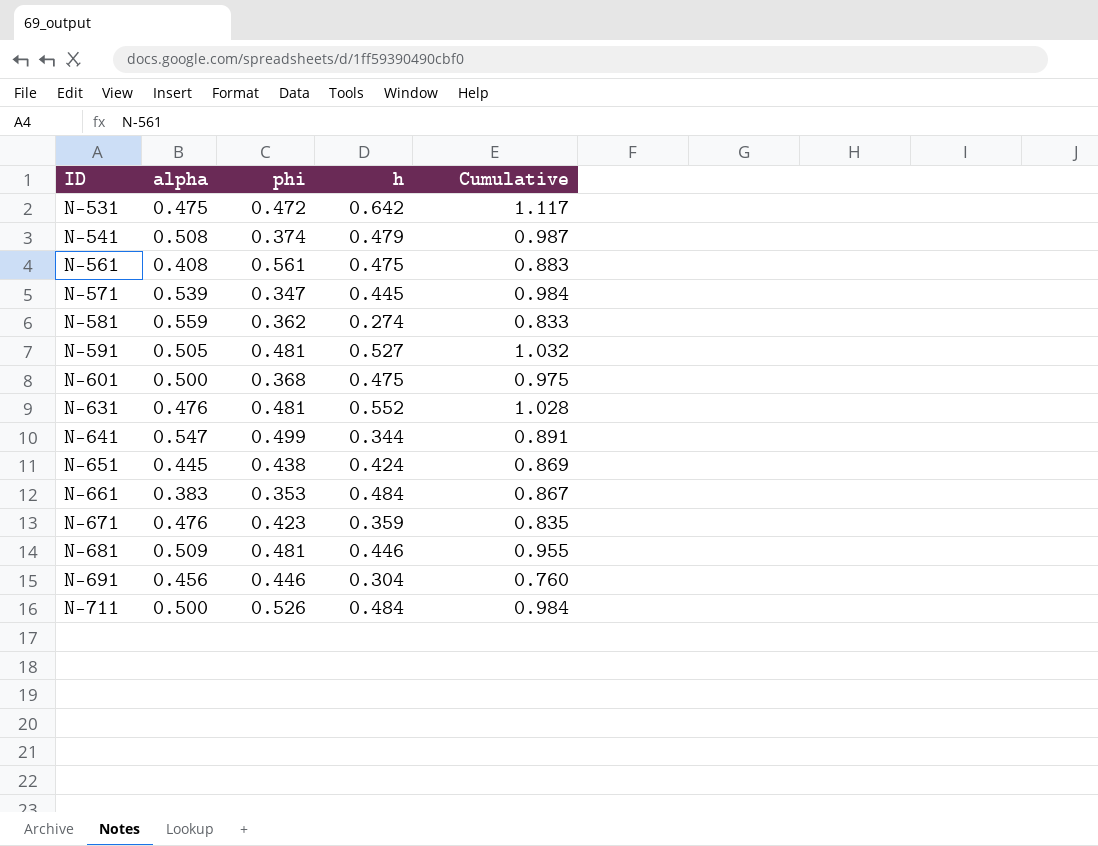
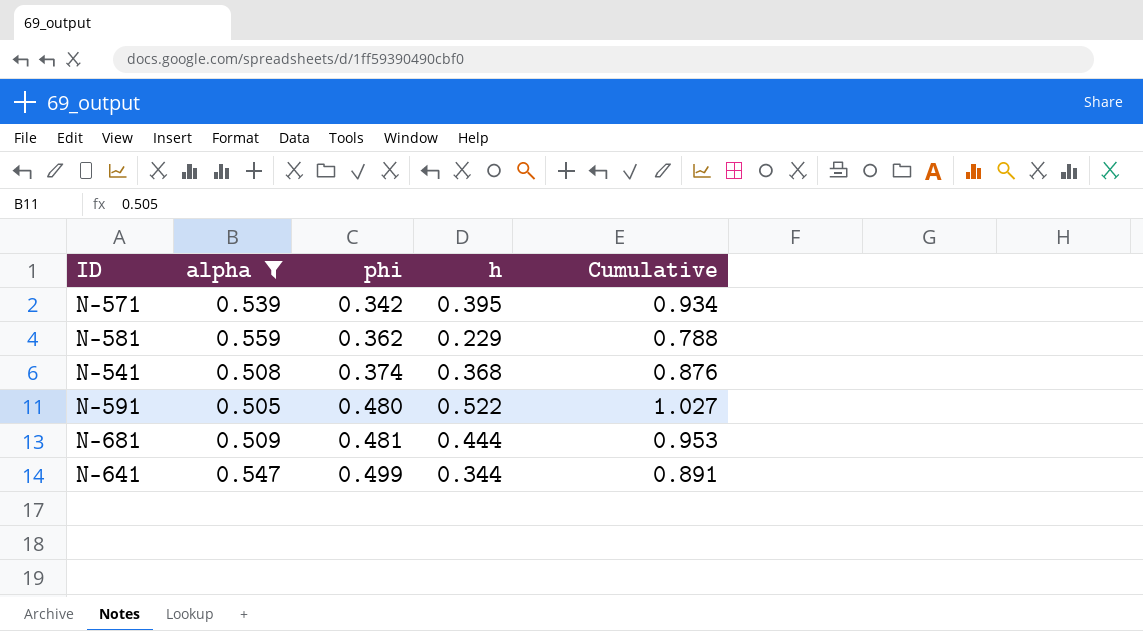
filter: none -> alpha >= 0.505
row order: ID ascending -> phi ascending
N-571 | phi: 0.347 -> 0.342
N-571 | h: 0.445 -> 0.395
N-571 | Cumulative: 0.984 -> 0.934
N-581 | h: 0.274 -> 0.229
N-581 | Cumulative: 0.833 -> 0.788
N-541 | h: 0.479 -> 0.368
N-541 | Cumulative: 0.987 -> 0.876
N-591 | phi: 0.481 -> 0.480
N-591 | h: 0.527 -> 0.522
N-591 | Cumulative: 1.032 -> 1.027
N-681 | h: 0.446 -> 0.444
N-681 | Cumulative: 0.955 -> 0.953

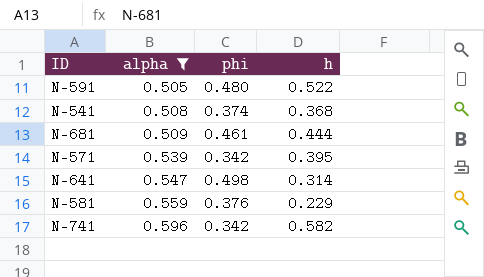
row order: phi ascending -> alpha ascending
column Cumulative | formula: [alpha] + [h] -> none
N-681 | phi: 0.481 -> 0.461
N-641 | phi: 0.499 -> 0.498
N-641 | h: 0.344 -> 0.314
N-581 | phi: 0.362 -> 0.376
row N-741: none -> 0.596 | 0.342 | 0.582

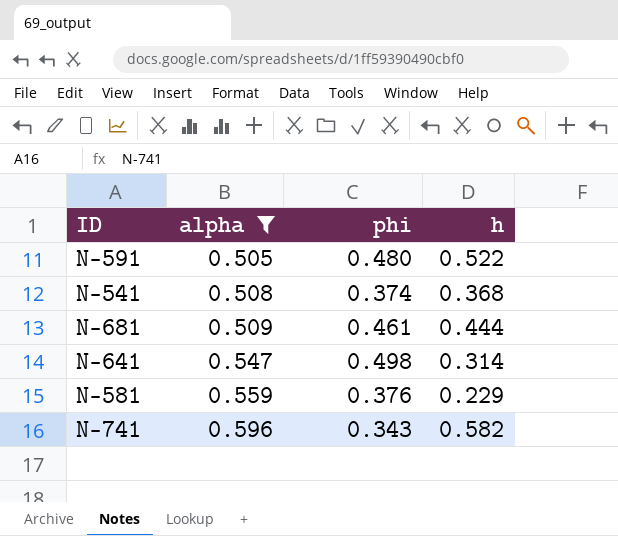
row N-571: 0.539 | 0.342 | 0.395 -> none
N-741 | phi: 0.342 -> 0.343

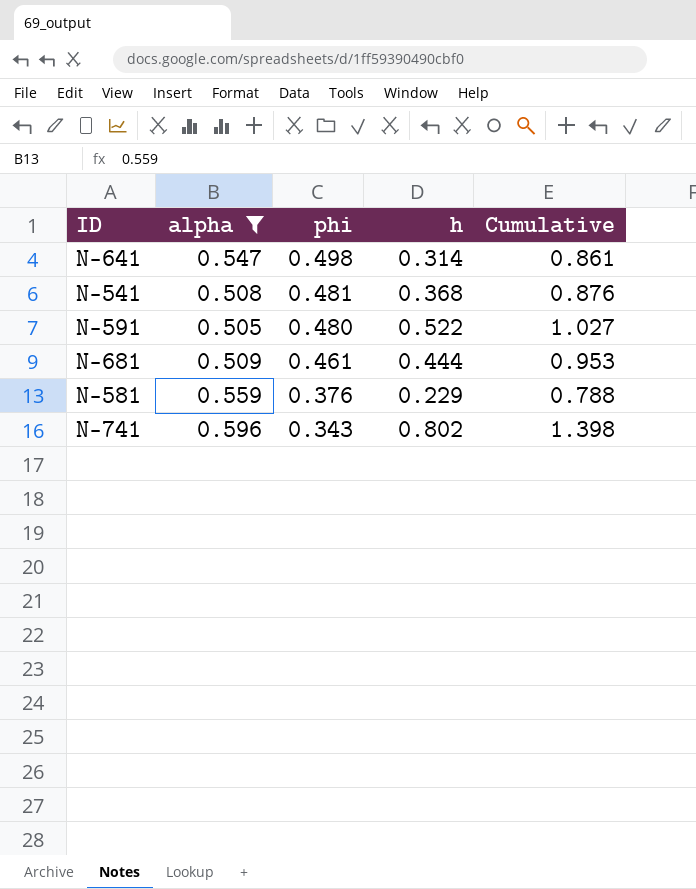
row order: alpha ascending -> phi descending
column Cumulative | formula: none -> [alpha] + [h]
N-541 | phi: 0.374 -> 0.481
N-741 | h: 0.582 -> 0.802

